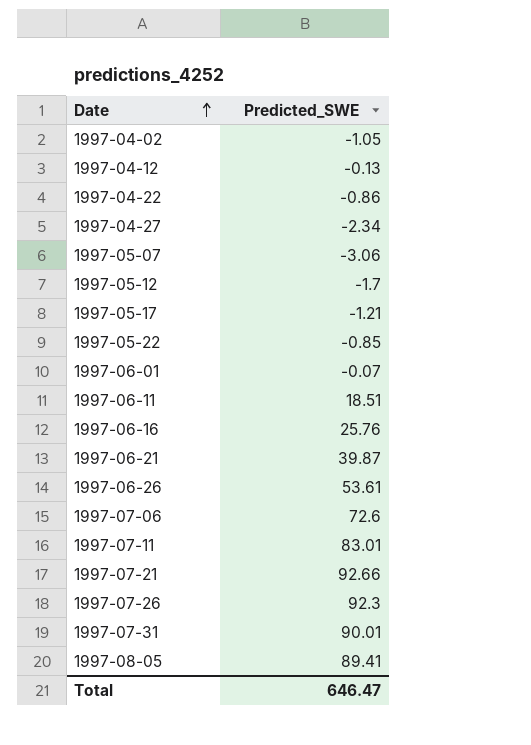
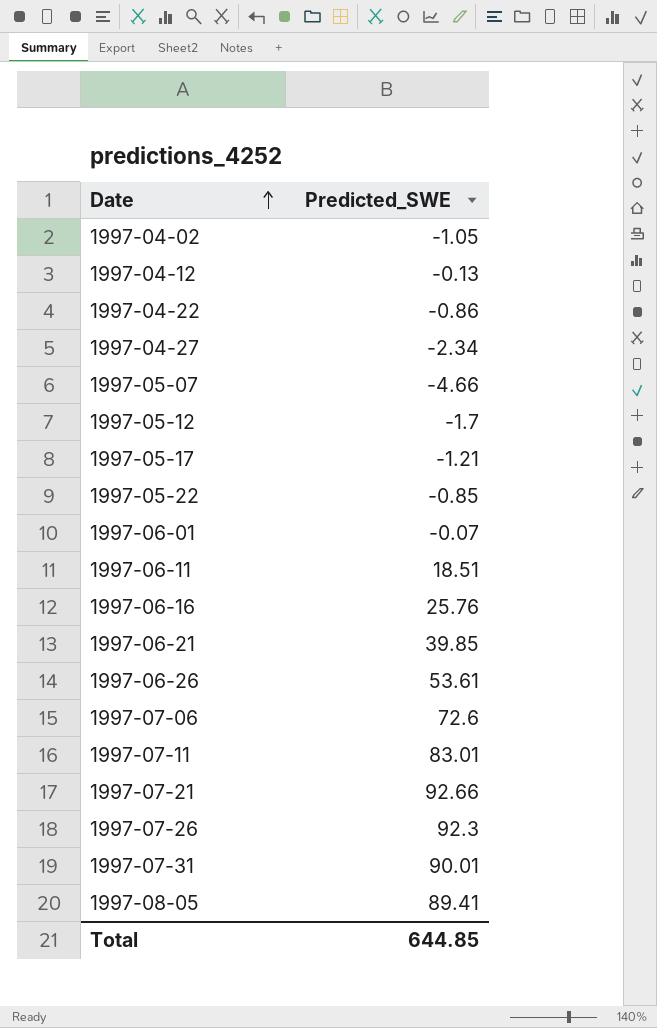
1997-05-07 | Predicted_SWE: -3.06 -> -4.66
1997-06-21 | Predicted_SWE: 39.87 -> 39.85
Total | Predicted_SWE: 646.47 -> 644.85

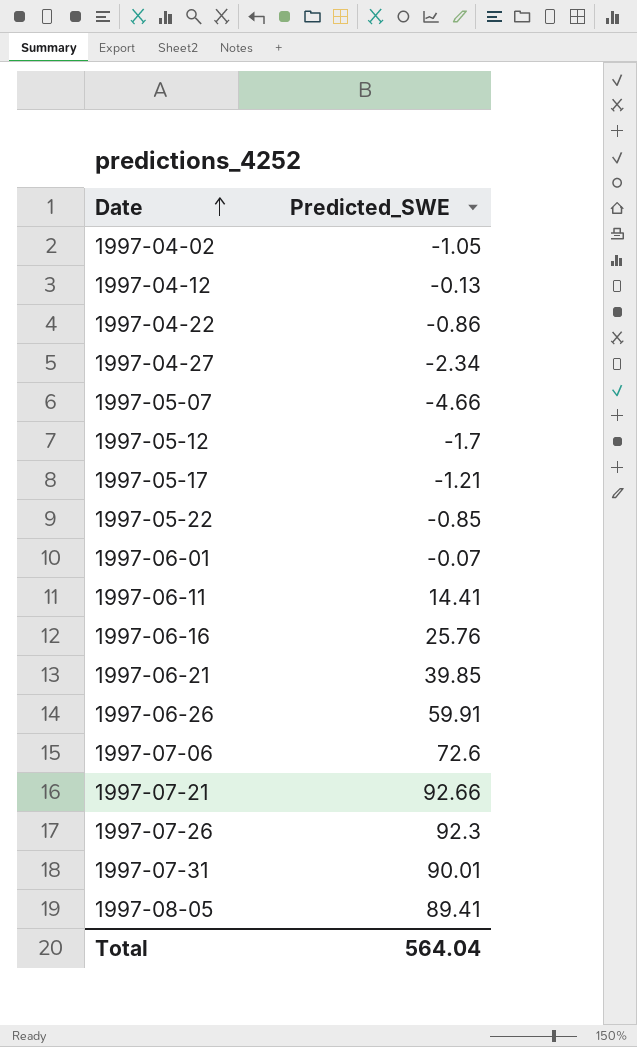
row 1997-07-11: 83.01 -> none
1997-06-11 | Predicted_SWE: 18.51 -> 14.41
1997-06-26 | Predicted_SWE: 53.61 -> 59.91
Total | Predicted_SWE: 644.85 -> 564.04

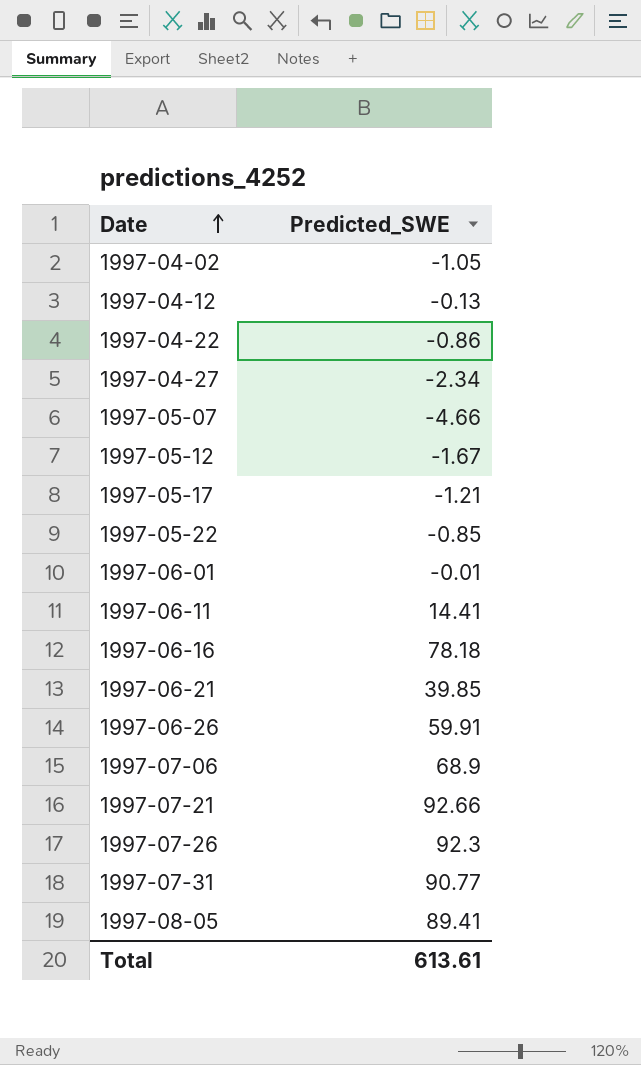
1997-05-12 | Predicted_SWE: -1.7 -> -1.67
1997-06-01 | Predicted_SWE: -0.07 -> -0.01
1997-06-16 | Predicted_SWE: 25.76 -> 78.18
1997-07-06 | Predicted_SWE: 72.6 -> 68.9
1997-07-31 | Predicted_SWE: 90.01 -> 90.77
Total | Predicted_SWE: 564.04 -> 613.61

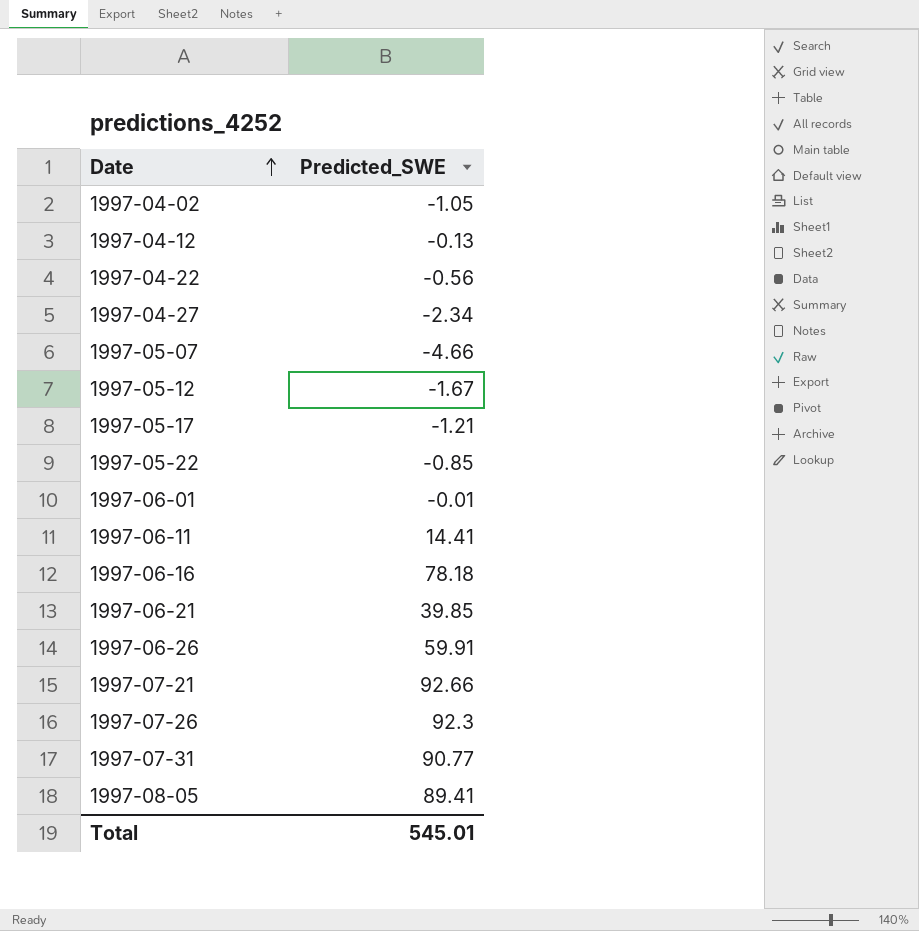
row 1997-07-06: 68.9 -> none
1997-04-22 | Predicted_SWE: -0.86 -> -0.56
Total | Predicted_SWE: 613.61 -> 545.01

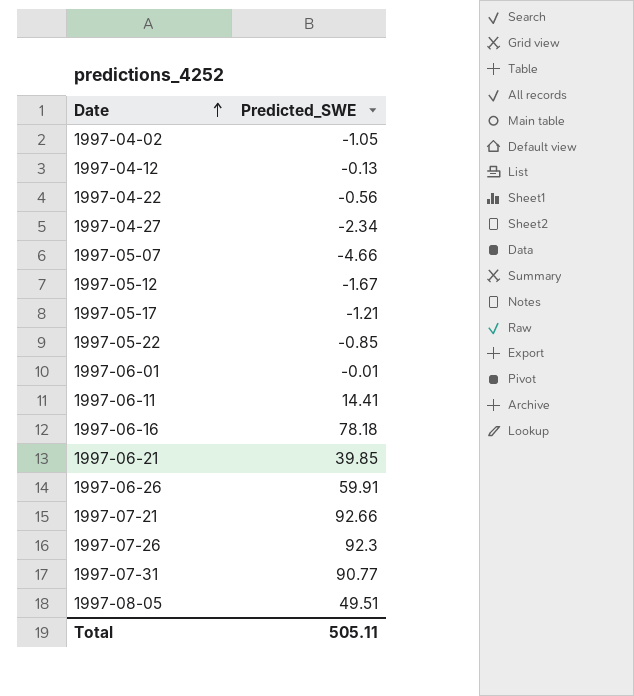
1997-08-05 | Predicted_SWE: 89.41 -> 49.51
Total | Predicted_SWE: 545.01 -> 505.11

